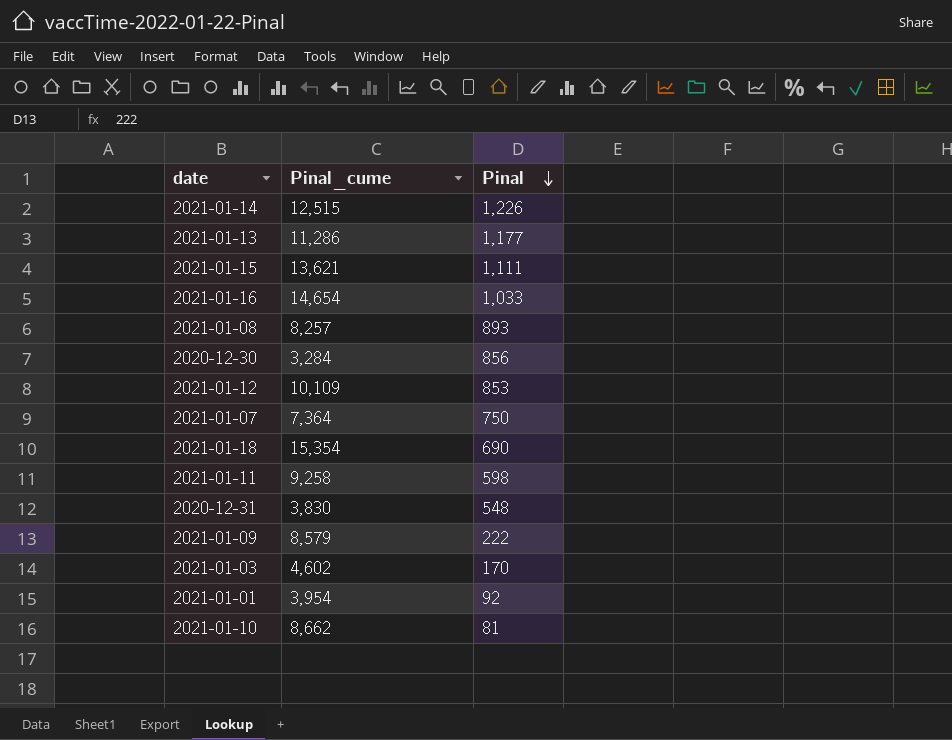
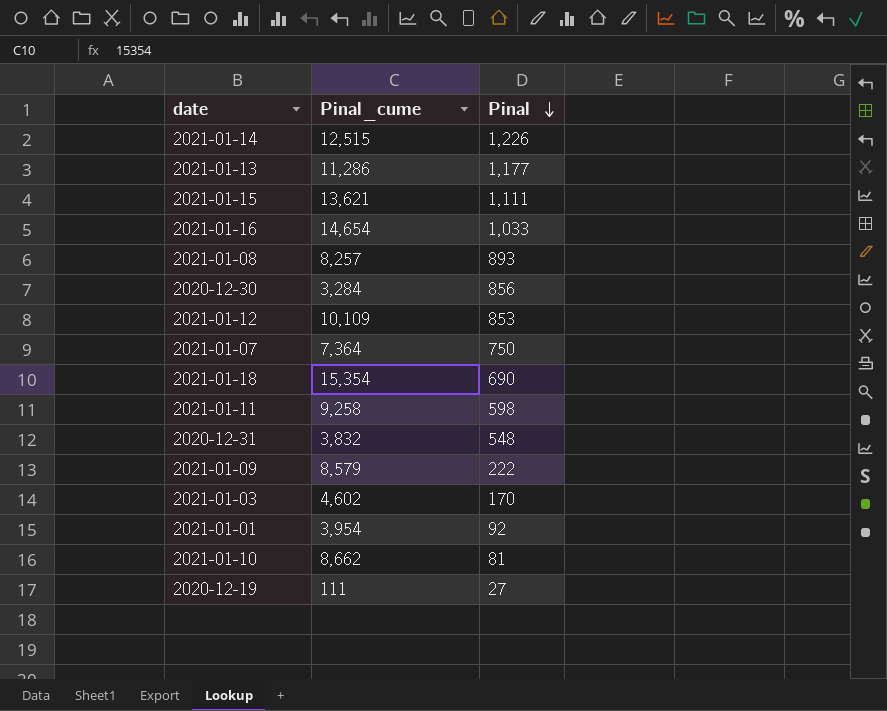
2020-12-31 | Pinal_cume: 3,830 -> 3,832
row 2020-12-19: none -> 111 | 27

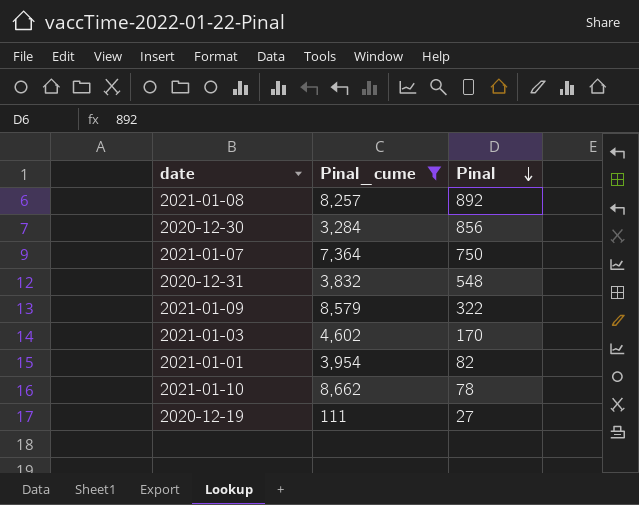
filter: none -> Pinal_cume <= 8,662
2021-01-08 | Pinal: 893 -> 892
2021-01-09 | Pinal: 222 -> 322
2021-01-01 | Pinal: 92 -> 82
2021-01-10 | Pinal: 81 -> 78

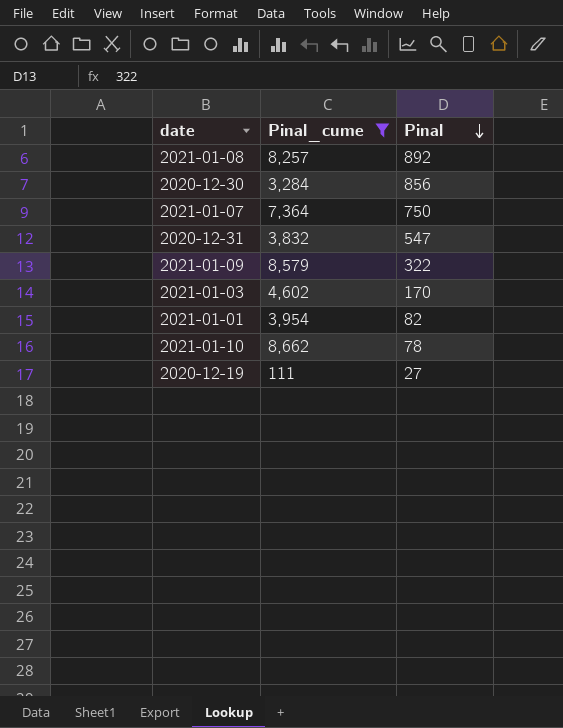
2020-12-31 | Pinal: 548 -> 547

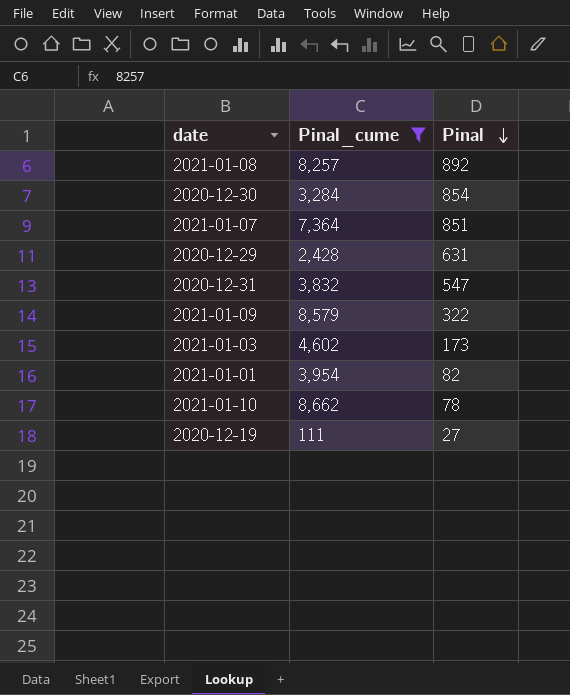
2020-12-30 | Pinal: 856 -> 854
2021-01-07 | Pinal: 750 -> 851
row 2020-12-29: none -> 2,428 | 631
2021-01-03 | Pinal: 170 -> 173

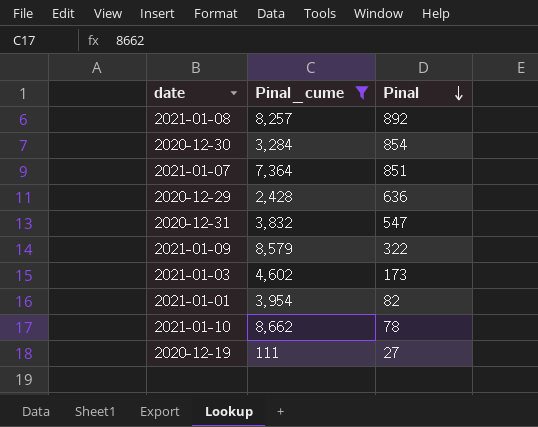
2020-12-29 | Pinal: 631 -> 636

